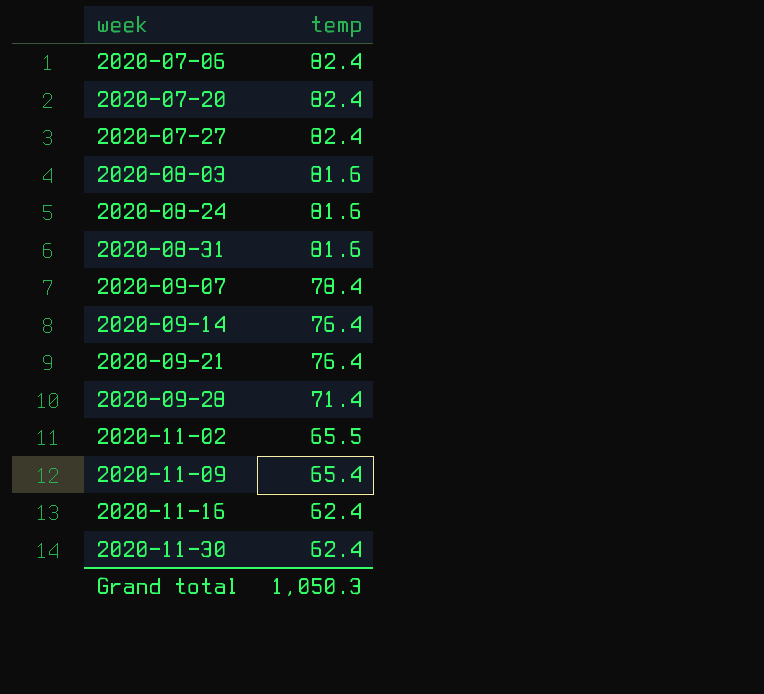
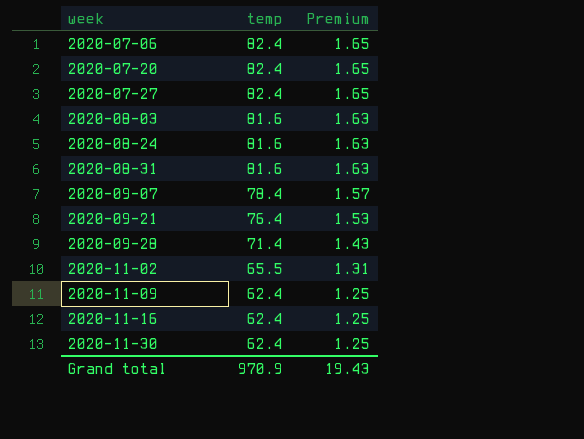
column Premium | formula: none -> [temp] * 0.02
row 2020-09-14: 76.4 -> none
2020-11-09 | temp: 65.4 -> 62.4
Grand total | temp: 1,050.3 -> 970.9

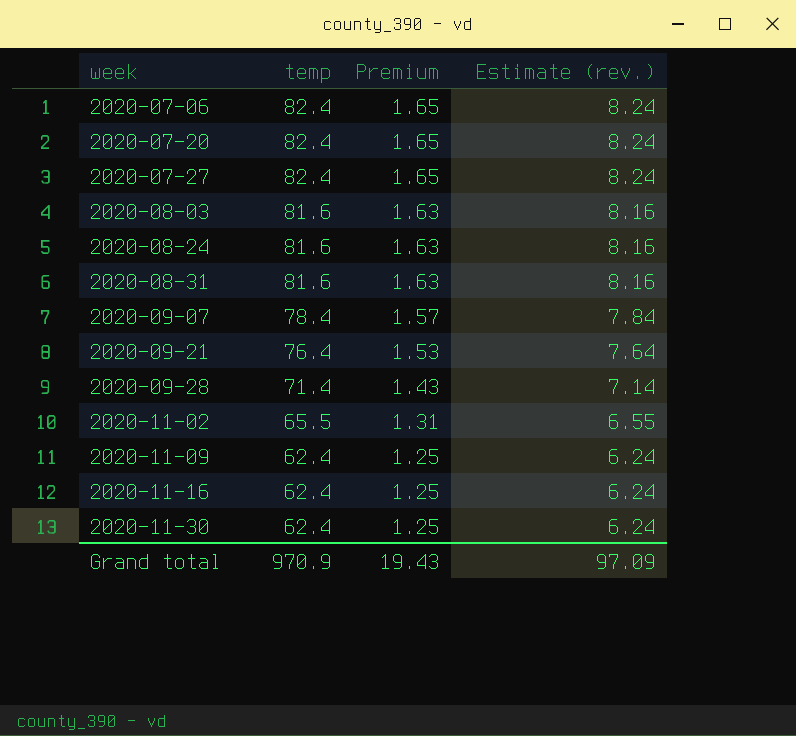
column Estimate (rev.) | formula: none -> [temp] * 0.1

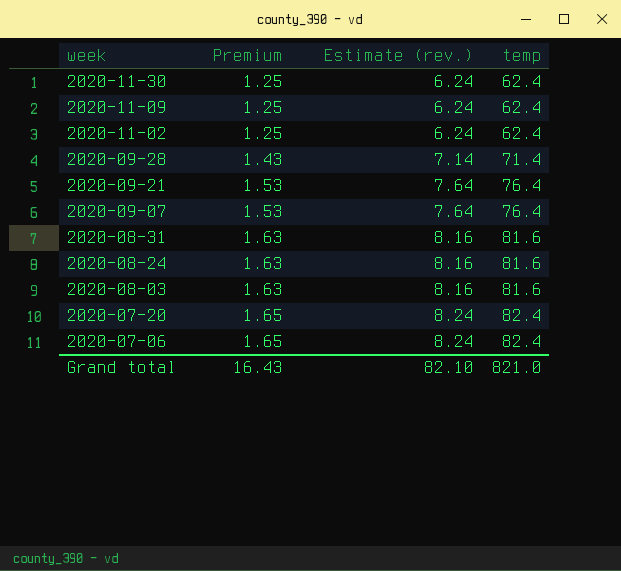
row order: week ascending -> week descending
column temp | position: 2 -> 4
row 2020-07-27: 82.4 | 1.65 | 8.24 -> none
row 2020-11-16: 62.4 | 1.25 | 6.24 -> none
2020-11-02 | Premium: 1.31 -> 1.25
2020-11-02 | Estimate (rev.): 6.55 -> 6.24
2020-11-02 | temp: 65.5 -> 62.4
2020-09-07 | Premium: 1.57 -> 1.53
2020-09-07 | Estimate (rev.): 7.84 -> 7.64
2020-09-07 | temp: 78.4 -> 76.4
Grand total | Premium: 19.43 -> 16.43
Grand total | Estimate (rev.): 97.09 -> 82.10
Grand total | temp: 970.9 -> 821.0

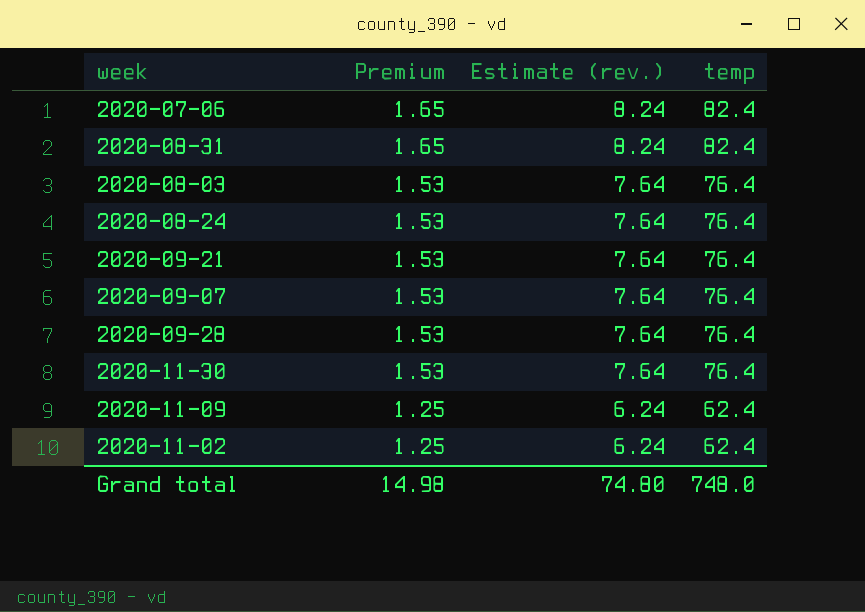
row order: week descending -> Premium descending
row 2020-07-20: 1.65 | 8.24 | 82.4 -> none
2020-08-31 | Premium: 1.63 -> 1.65
2020-08-31 | Estimate (rev.): 8.16 -> 8.24
2020-08-31 | temp: 81.6 -> 82.4
2020-08-03 | Premium: 1.63 -> 1.53
2020-08-03 | Estimate (rev.): 8.16 -> 7.64
2020-08-03 | temp: 81.6 -> 76.4
2020-08-24 | Premium: 1.63 -> 1.53
2020-08-24 | Estimate (rev.): 8.16 -> 7.64
2020-08-24 | temp: 81.6 -> 76.4
2020-09-28 | Premium: 1.43 -> 1.53
2020-09-28 | Estimate (rev.): 7.14 -> 7.64
2020-09-28 | temp: 71.4 -> 76.4
2020-11-30 | Premium: 1.25 -> 1.53
2020-11-30 | Estimate (rev.): 6.24 -> 7.64
2020-11-30 | temp: 62.4 -> 76.4
Grand total | Premium: 16.43 -> 14.98
Grand total | Estimate (rev.): 82.10 -> 74.80
Grand total | temp: 821.0 -> 748.0

